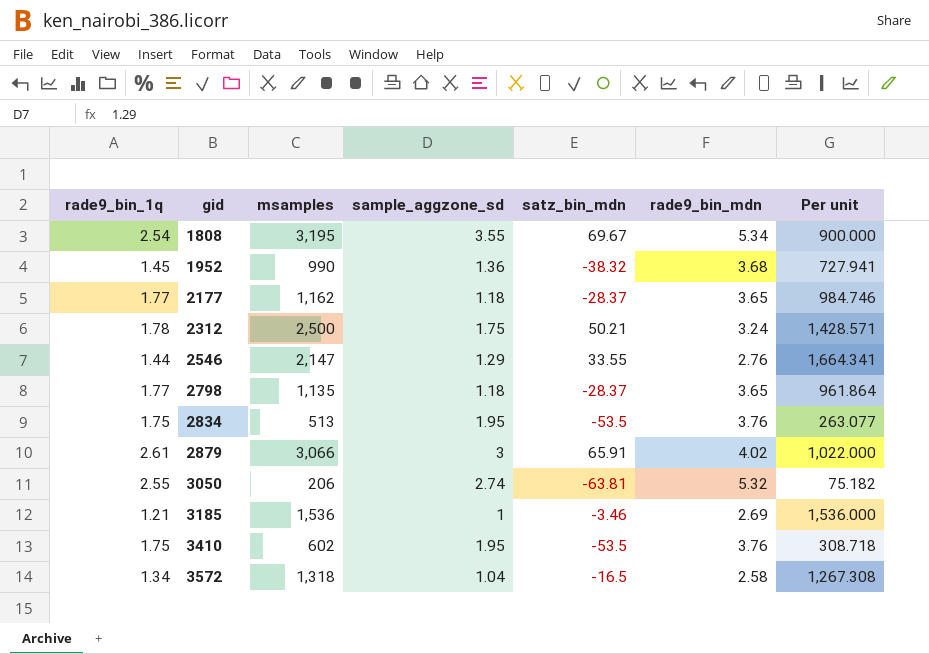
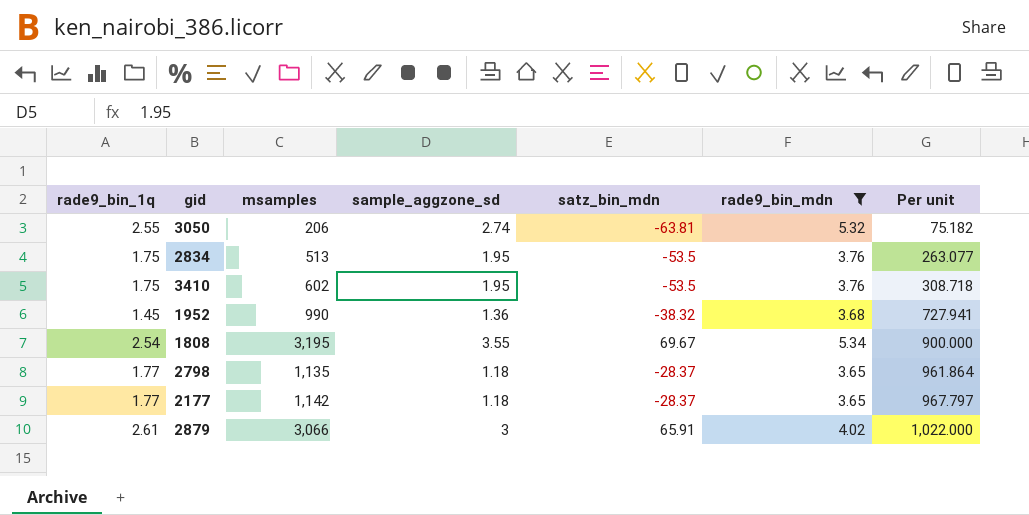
filter: none -> rade9_bin_mdn >= 3.65
row order: gid ascending -> Per unit ascending
2177 | msamples: 1,162 -> 1,142
2177 | Per unit: 984.746 -> 967.797

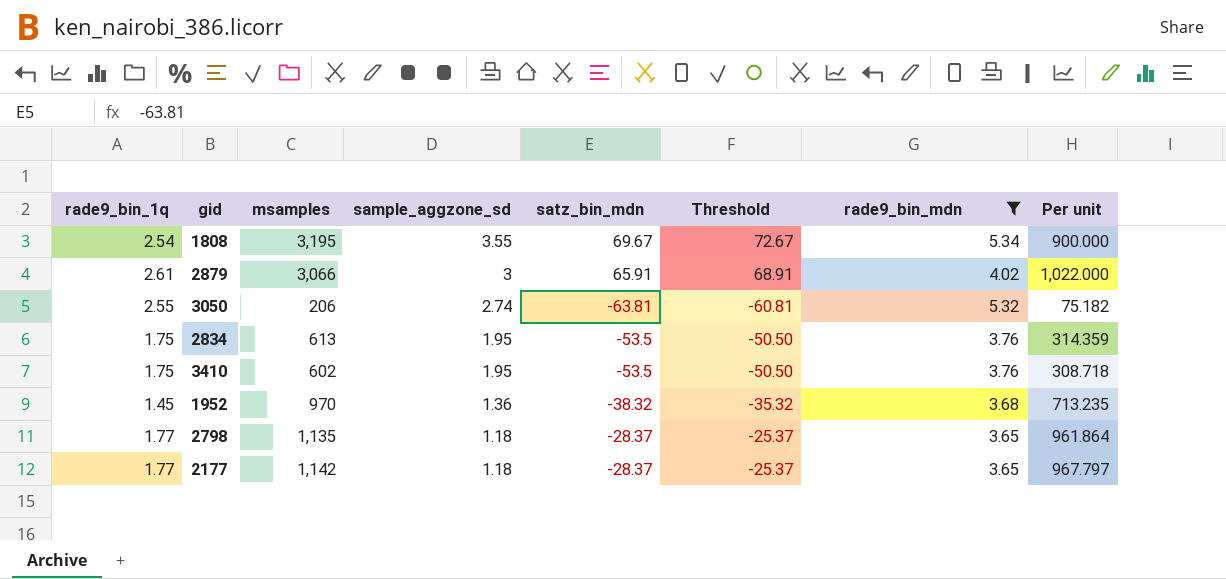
row order: Per unit ascending -> sample_aggzone_sd descending
column Threshold | formula: none -> [satz_bin_mdn] + 3
2834 | msamples: 513 -> 613
2834 | Per unit: 263.077 -> 314.359
1952 | msamples: 990 -> 970
1952 | Per unit: 727.941 -> 713.235

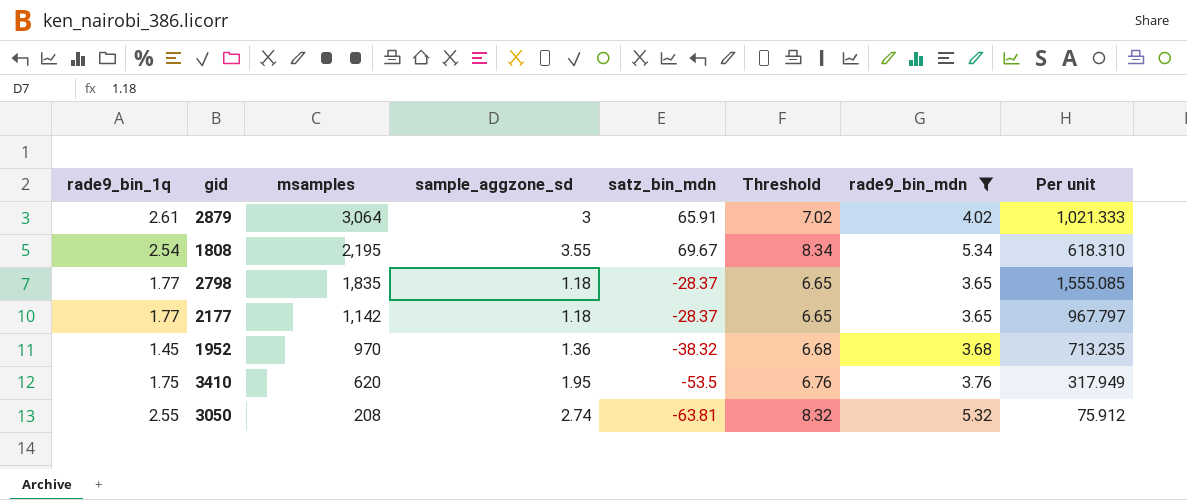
row order: sample_aggzone_sd descending -> msamples descending
column Threshold | formula: [satz_bin_mdn] + 3 -> [rade9_bin_mdn] + 3
row 2834: 1.75 | 613 | 1.95 | -53.5 | -50.50 | 3.76 | 314.359 -> none
2879 | msamples: 3,066 -> 3,064
2879 | Per unit: 1,022.000 -> 1,021.333
1808 | msamples: 3,195 -> 2,195
1808 | Per unit: 900.000 -> 618.310
2798 | msamples: 1,135 -> 1,835
2798 | Per unit: 961.864 -> 1,555.085
3410 | msamples: 602 -> 620
3410 | Per unit: 308.718 -> 317.949
3050 | msamples: 206 -> 208
3050 | Per unit: 75.182 -> 75.912

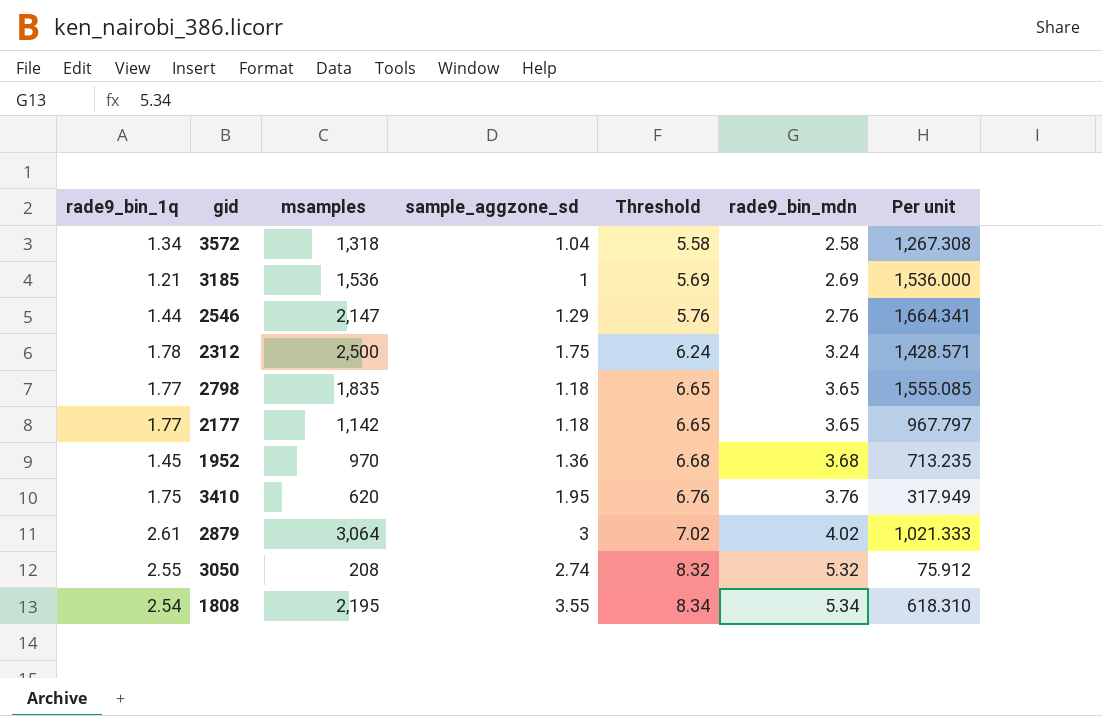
filter: rade9_bin_mdn >= 3.65 -> none
row order: msamples descending -> Threshold ascending
column satz_bin_mdn | position: 5 -> none

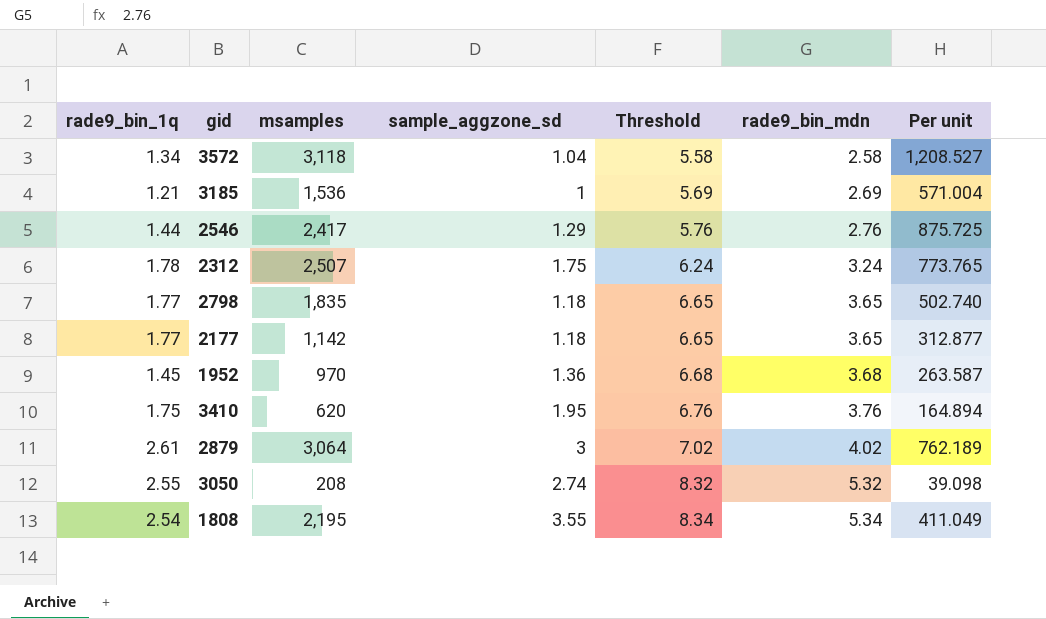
column Per unit | formula: [msamples] / [sample_aggzone_sd] -> [msamples] / [rade9_bin_mdn]
3572 | msamples: 1,318 -> 3,118
2546 | msamples: 2,147 -> 2,417
2312 | msamples: 2,500 -> 2,507

